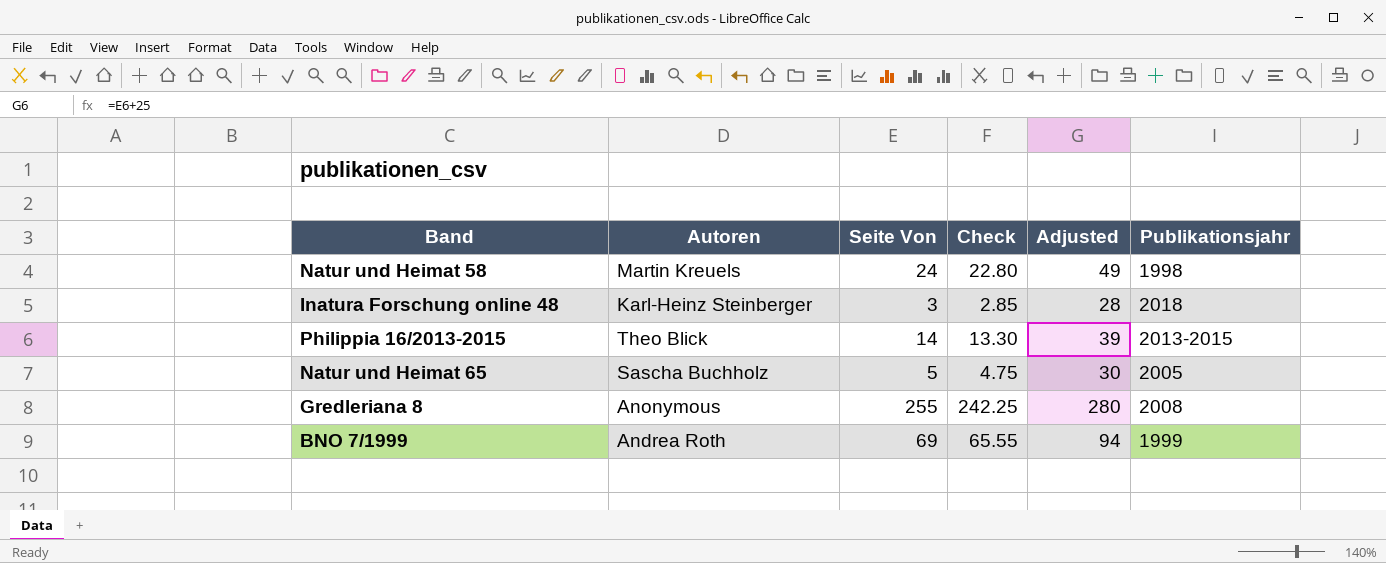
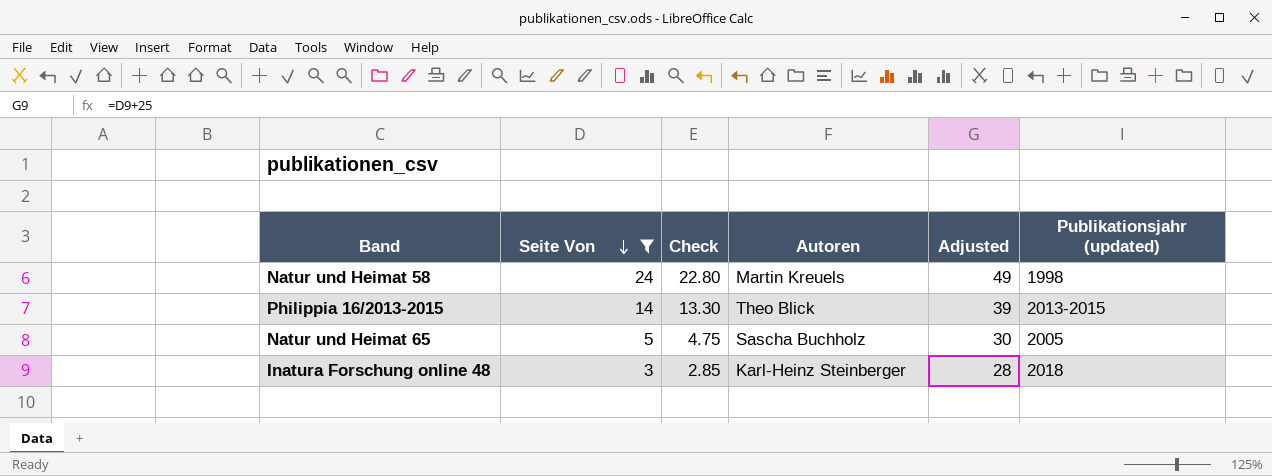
filter: none -> Seite Von <= 24
row order: none -> Seite Von descending
column Autoren | position: 2 -> 4
column name: Publikationsjahr -> Publikationsjahr (updated)

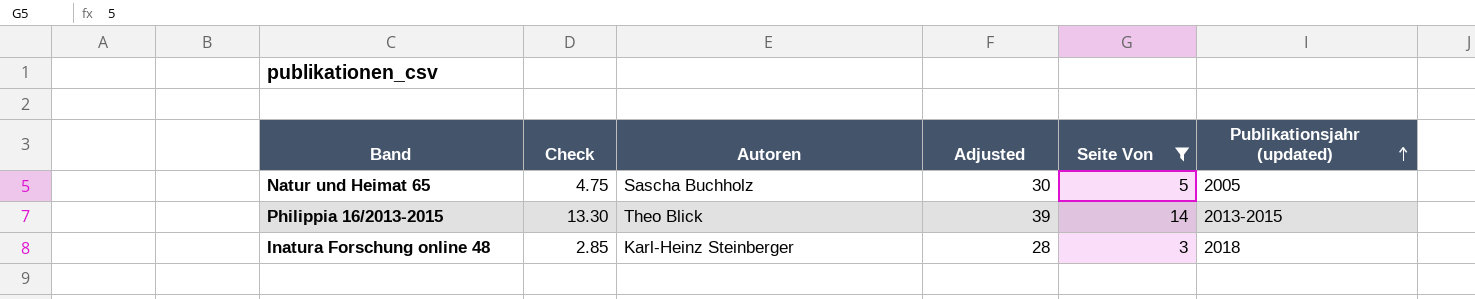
row order: Seite Von descending -> Publikationsjahr (updated) ascending
column Seite Von | position: 2 -> 5
row Natur und Heimat 58: 24 | 22.80 | Martin Kreuels | 49 | 1998 -> none

